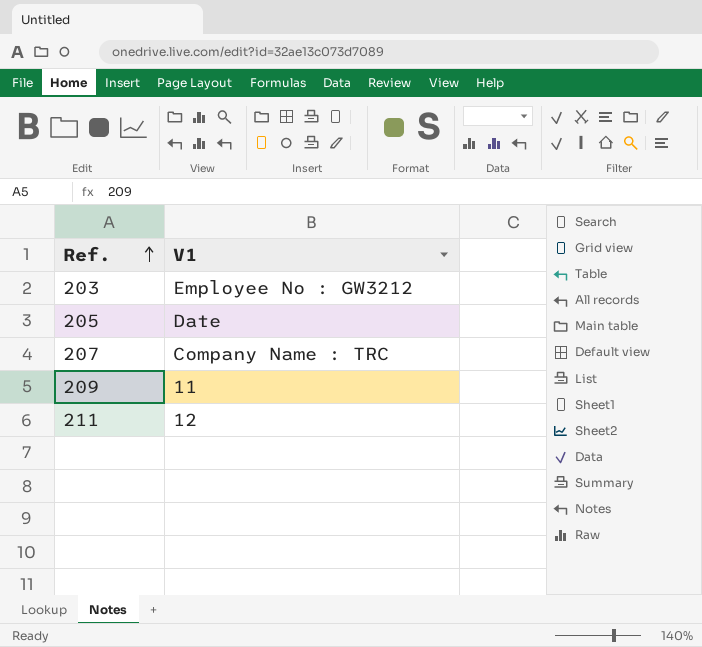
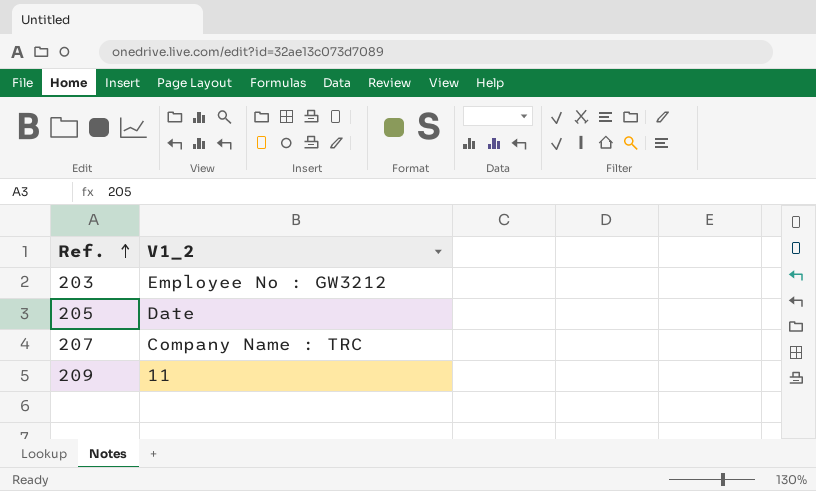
column name: V1 -> V1_2
row 211: 12 -> none

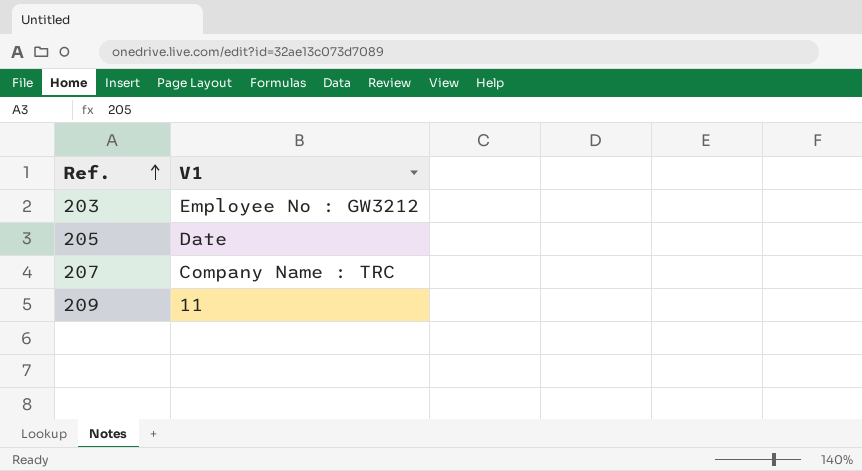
column name: V1_2 -> V1

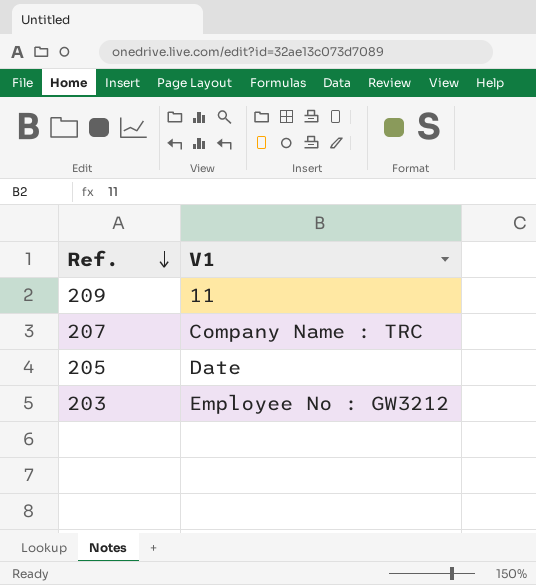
row order: Ref. ascending -> Ref. descending

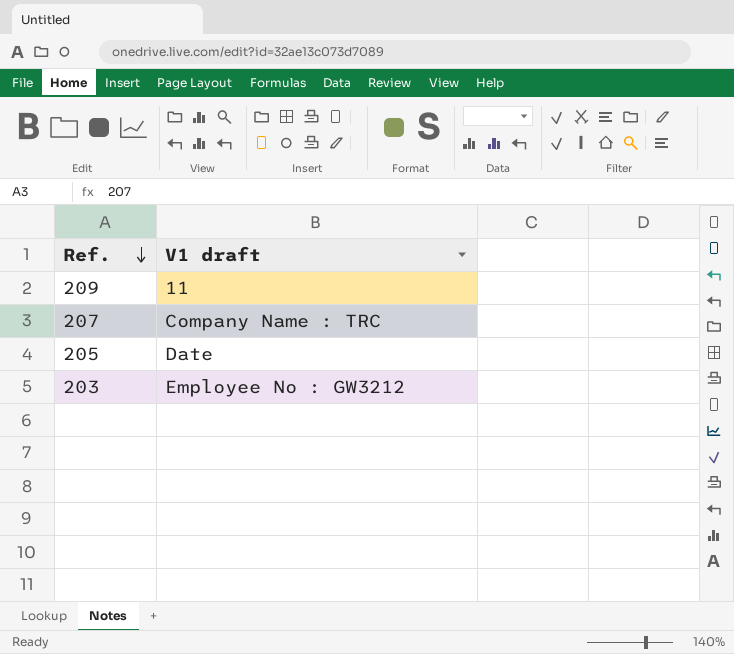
column name: V1 -> V1 draft

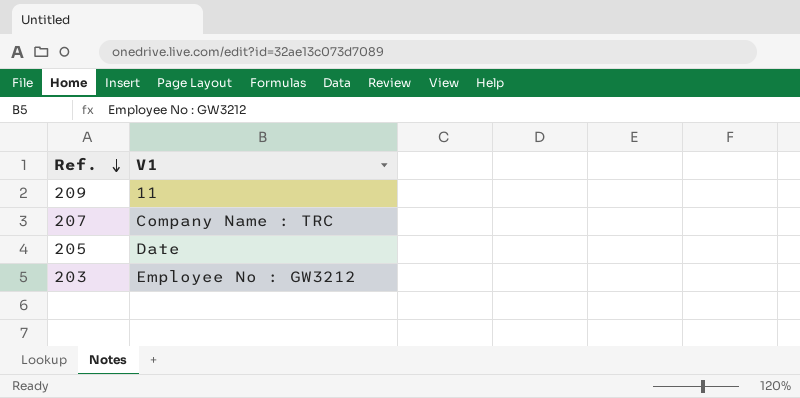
column name: V1 draft -> V1

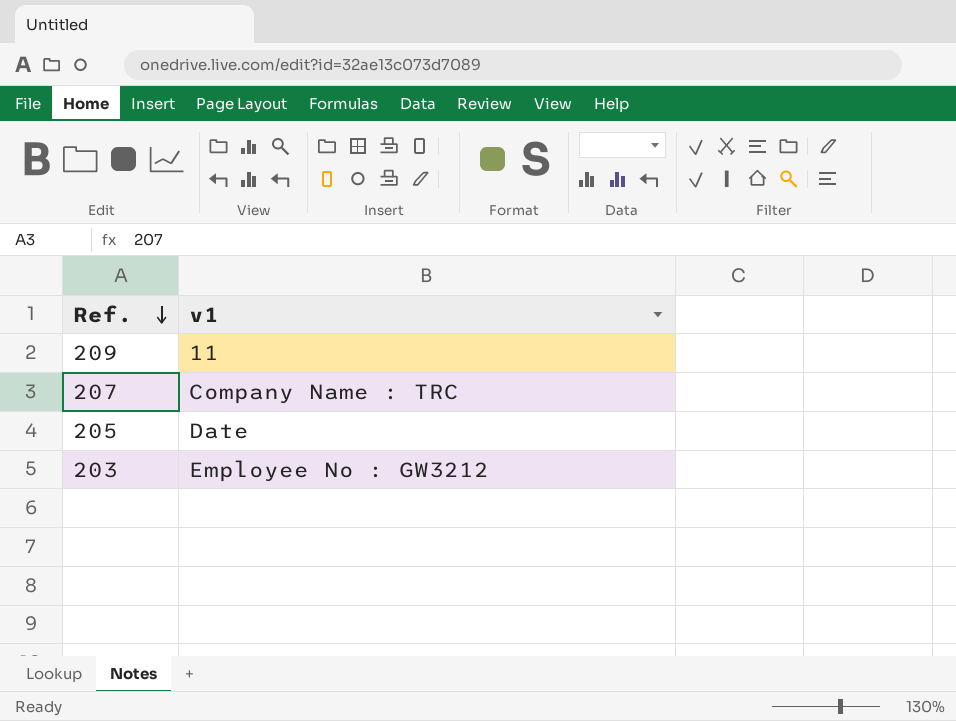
column name: V1 -> v1

